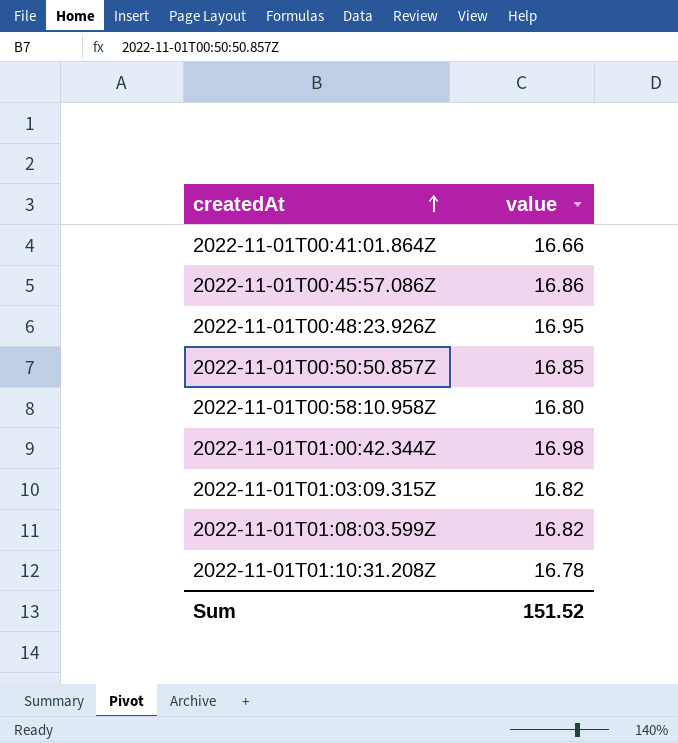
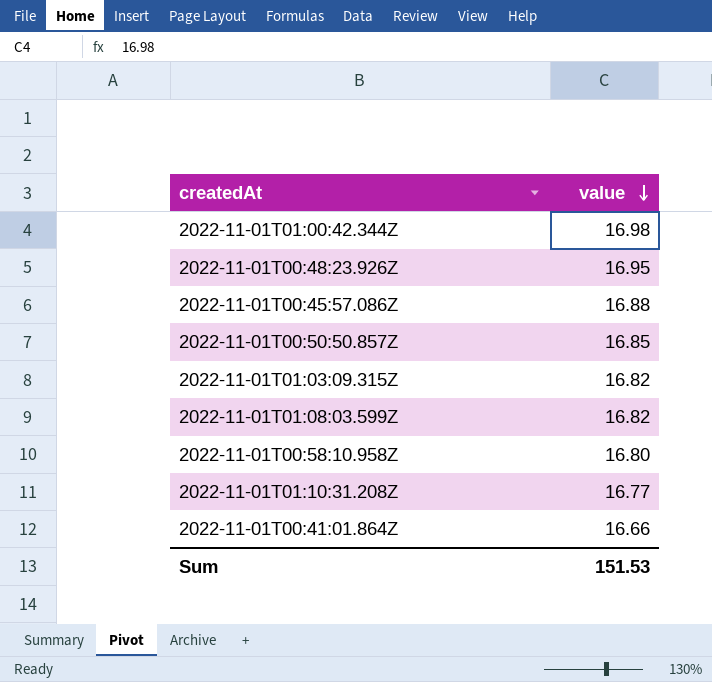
row order: createdAt ascending -> value descending
2022-11-01T00:45:57.086Z | value: 16.86 -> 16.88
2022-11-01T01:10:31.208Z | value: 16.78 -> 16.77
Sum | value: 151.52 -> 151.53

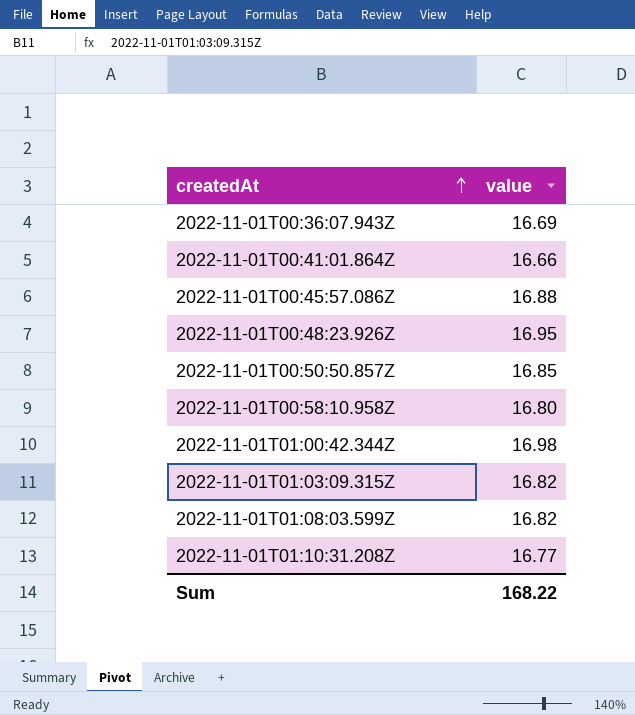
row order: value descending -> createdAt ascending
row 2022-11-01T00:36:07.943Z: none -> 16.69
Sum | value: 151.53 -> 168.22

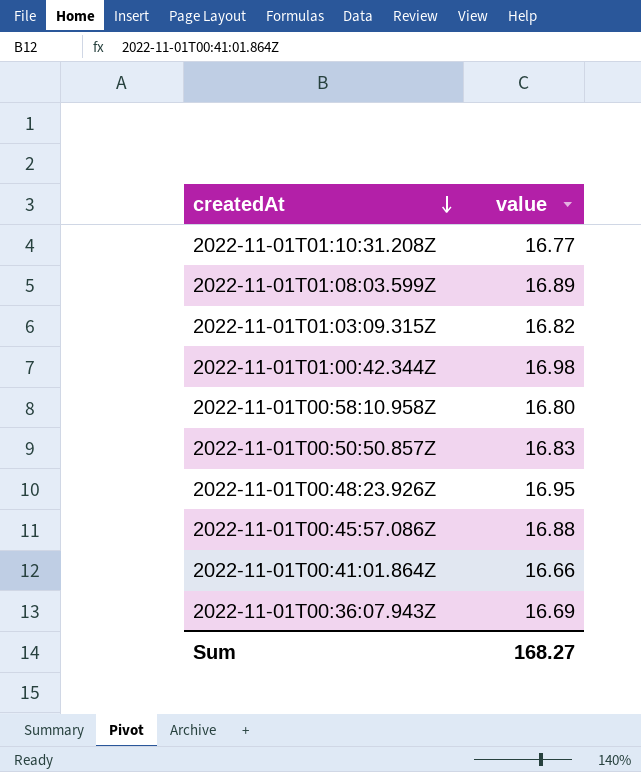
row order: createdAt ascending -> createdAt descending
2022-11-01T01:08:03.599Z | value: 16.82 -> 16.89
2022-11-01T00:50:50.857Z | value: 16.85 -> 16.83
Sum | value: 168.22 -> 168.27

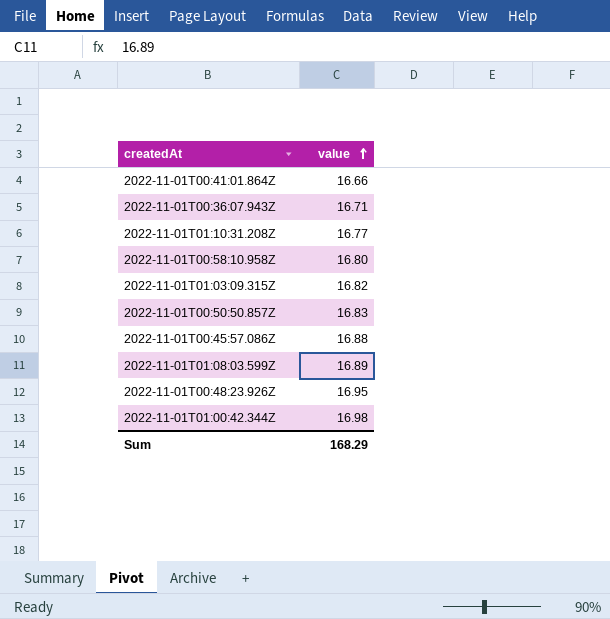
row order: createdAt descending -> value ascending
2022-11-01T00:36:07.943Z | value: 16.69 -> 16.71
Sum | value: 168.27 -> 168.29

